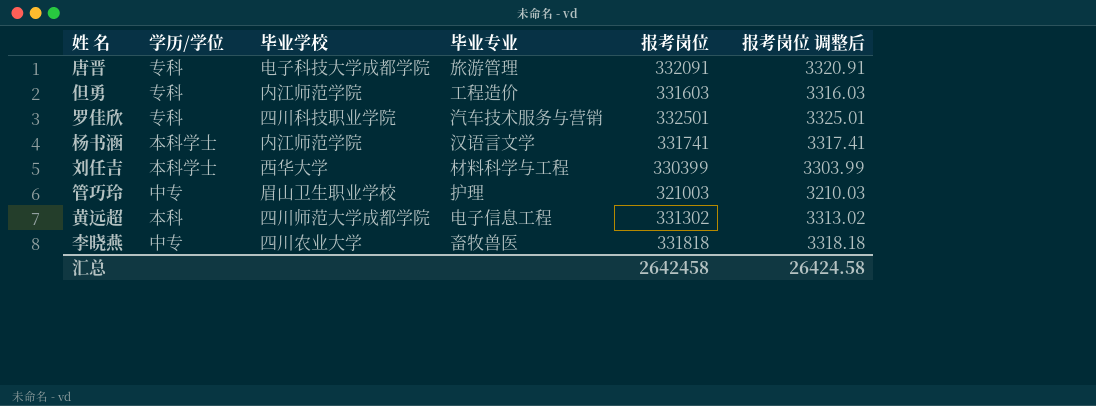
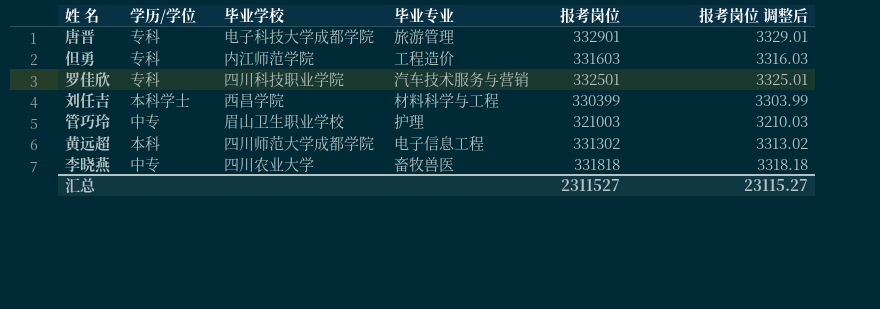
row 杨书涵: 本科学士 | 内江师范学院 | 汉语言文学 | 331741 | 3317.41 -> none
唐晋 | 报考岗位: 332091 -> 332901
唐晋 | 报考岗位 调整后: 3320.91 -> 3329.01
刘任吉 | 毕业学校: 西华大学 -> 西昌学院
汇总 | 报考岗位: 2642458 -> 2311527
汇总 | 报考岗位 调整后: 26424.58 -> 23115.27

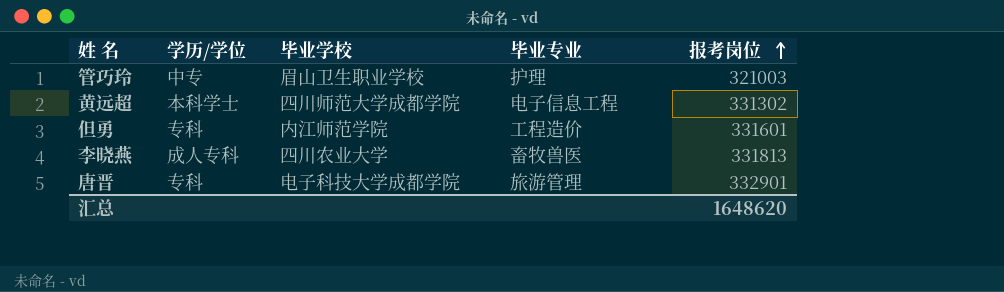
row order: none -> 报考岗位 ascending
column 报考岗位 调整后 | formula: [报考岗位] * 0.01 -> none
row 罗佳欣: 专科 | 四川科技职业学院 | 汽车技术服务与营销 | 332501 | 3325.01 -> none
row 刘任吉: 本科学士 | 西昌学院 | 材料科学与工程 | 330399 | 3303.99 -> none
黄远超 | 学历/学位: 本科 -> 本科学士
但勇 | 报考岗位: 331603 -> 331601
李晓燕 | 学历/学位: 中专 -> 成人专科
李晓燕 | 报考岗位: 331818 -> 331813
汇总 | 报考岗位: 2311527 -> 1648620

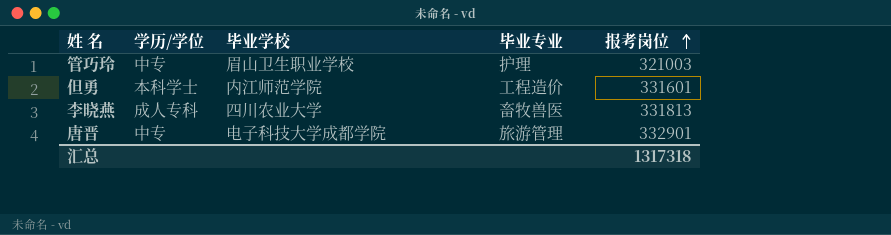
row 黄远超: 本科学士 | 四川师范大学成都学院 | 电子信息工程 | 331302 -> none
但勇 | 学历/学位: 专科 -> 本科学士
唐晋 | 学历/学位: 专科 -> 中专
汇总 | 报考岗位: 1648620 -> 1317318

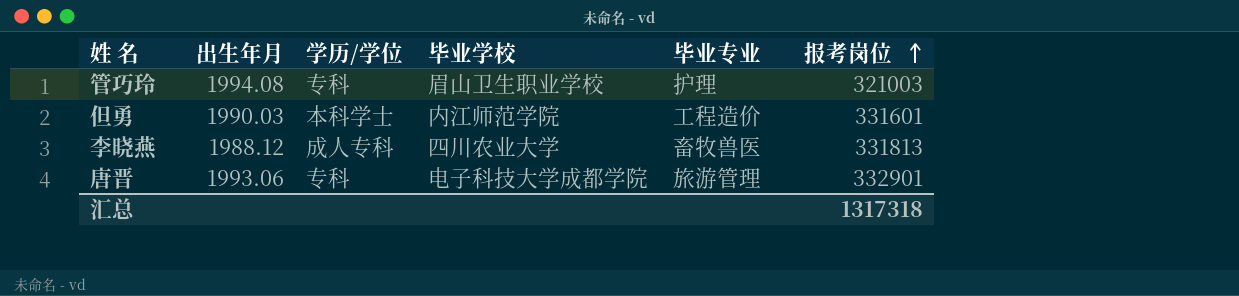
column 出生年月 | position: none -> 2
管巧玲 | 学历/学位: 中专 -> 专科
唐晋 | 学历/学位: 中专 -> 专科

